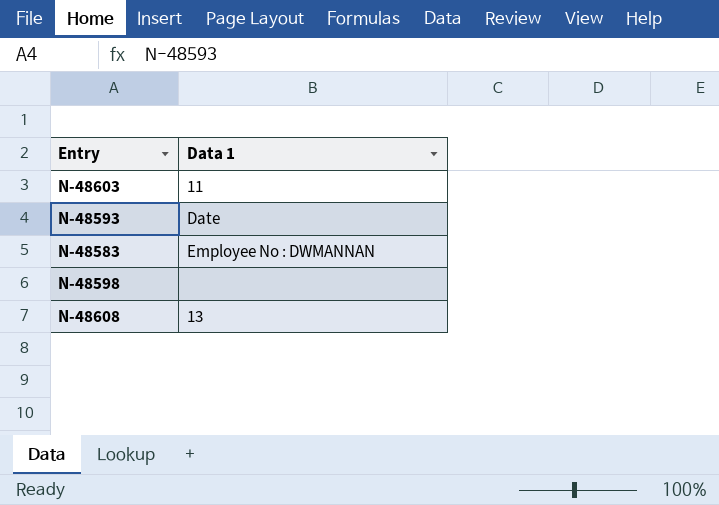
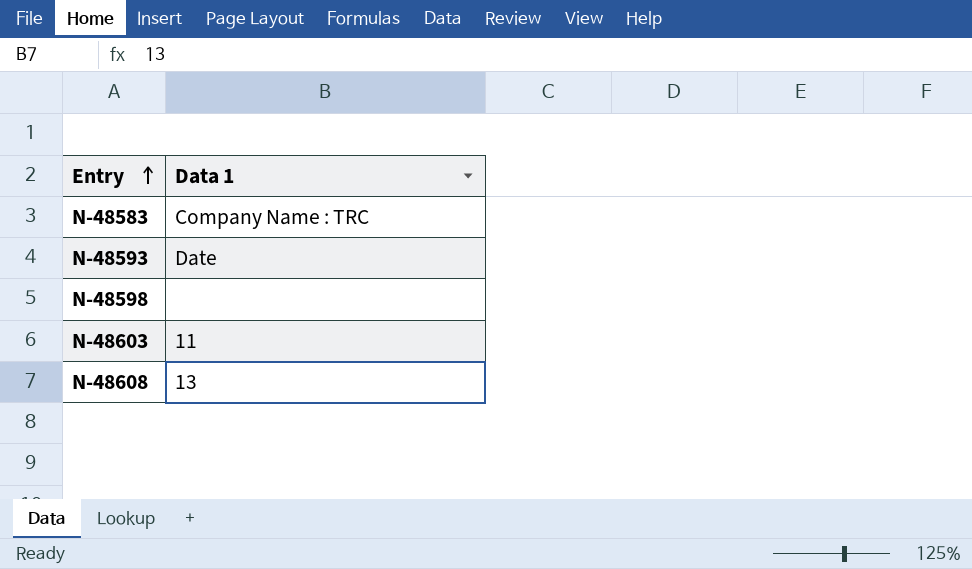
row order: none -> Entry ascending
N-48583 | Data 1: Employee No : DWMANNAN -> Company Name : TRC

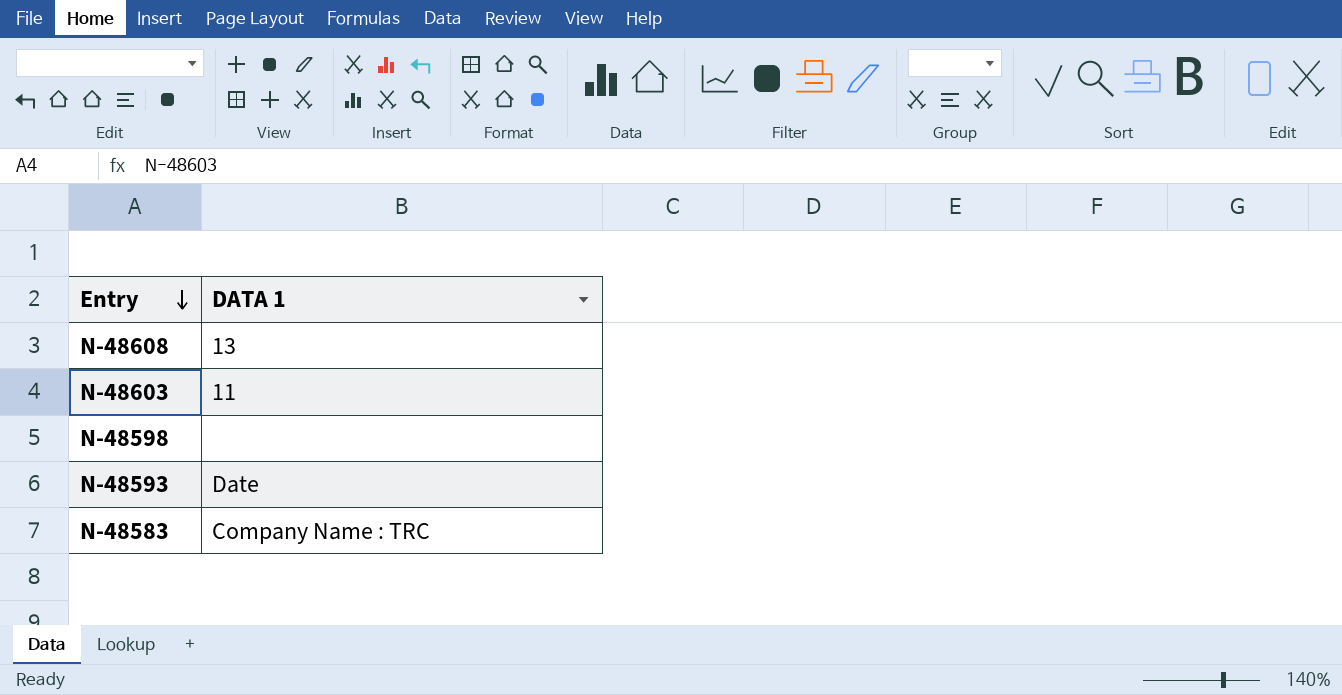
row order: Entry ascending -> Entry descending
column name: Data 1 -> DATA 1

